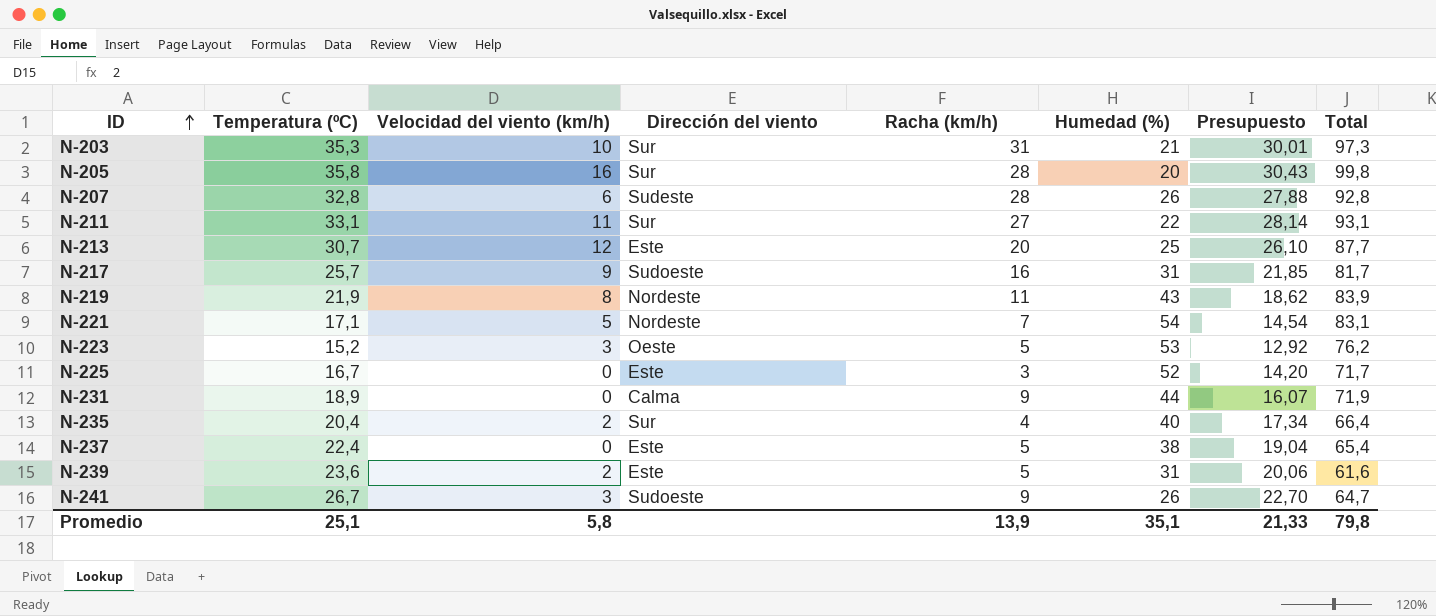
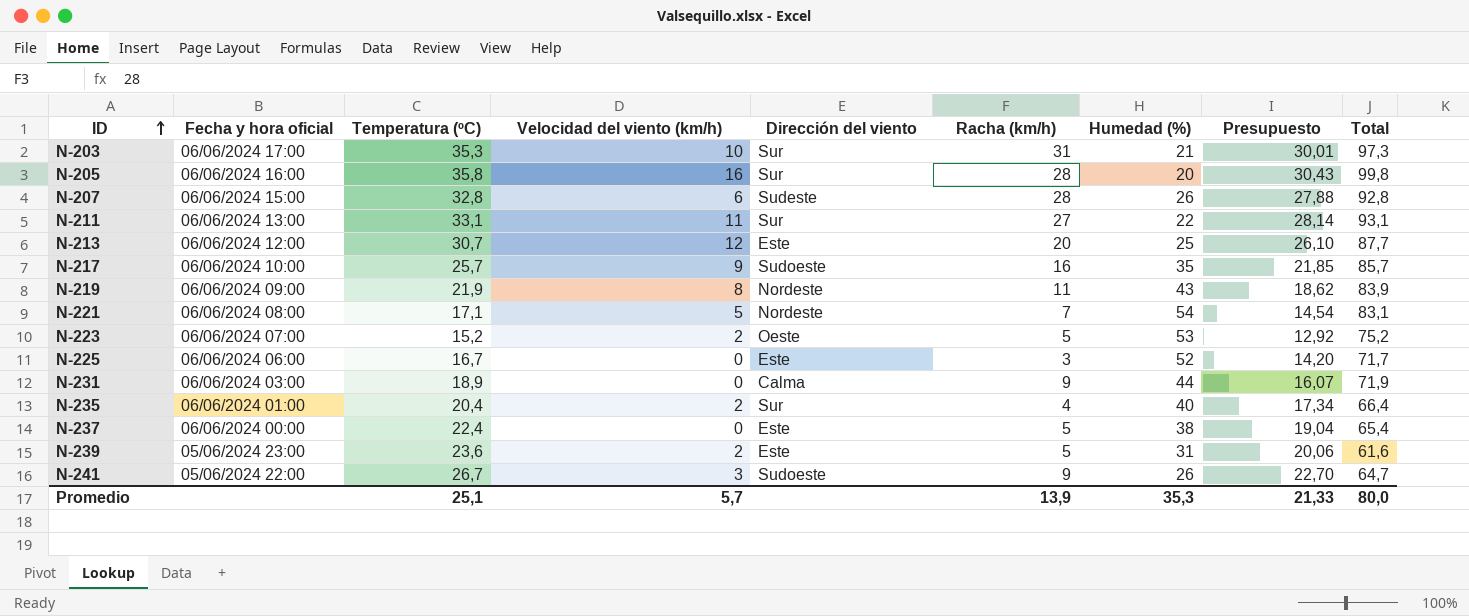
column Fecha y hora oficial | position: none -> 2
N-217 | Humedad (%): 31 -> 35
N-217 | Total: 81,7 -> 85,7
N-223 | Velocidad del viento (km/h): 3 -> 2
N-223 | Total: 76,2 -> 75,2
Promedio | Velocidad del viento (km/h): 5,8 -> 5,7
Promedio | Humedad (%): 35,1 -> 35,3
Promedio | Total: 79,8 -> 80,0

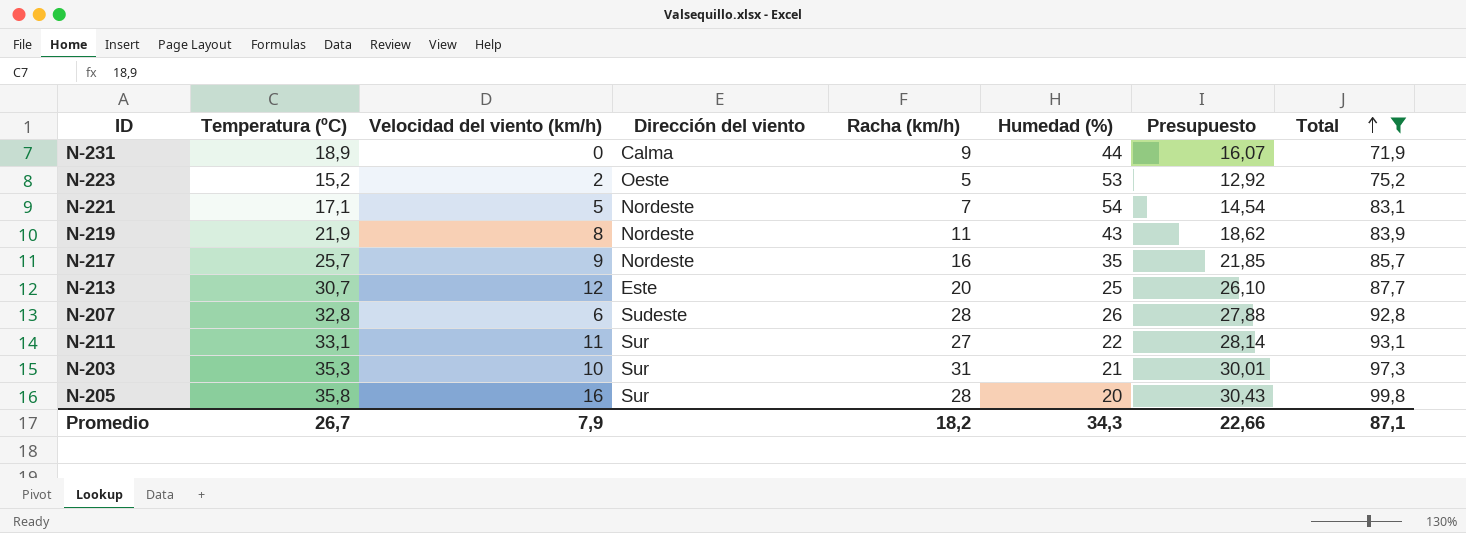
filter: none -> Total >= 71,9
row order: ID ascending -> Total ascending
column Fecha y hora oficial | position: 2 -> none
N-217 | Dirección del viento: Sudoeste -> Nordeste
Promedio | Temperatura (ºC): 25,1 -> 26,7
Promedio | Velocidad del viento (km/h): 5,7 -> 7,9
Promedio | Racha (km/h): 13,9 -> 18,2
Promedio | Humedad (%): 35,3 -> 34,3
Promedio | Presupuesto: 21,33 -> 22,66
Promedio | Total: 80,0 -> 87,1

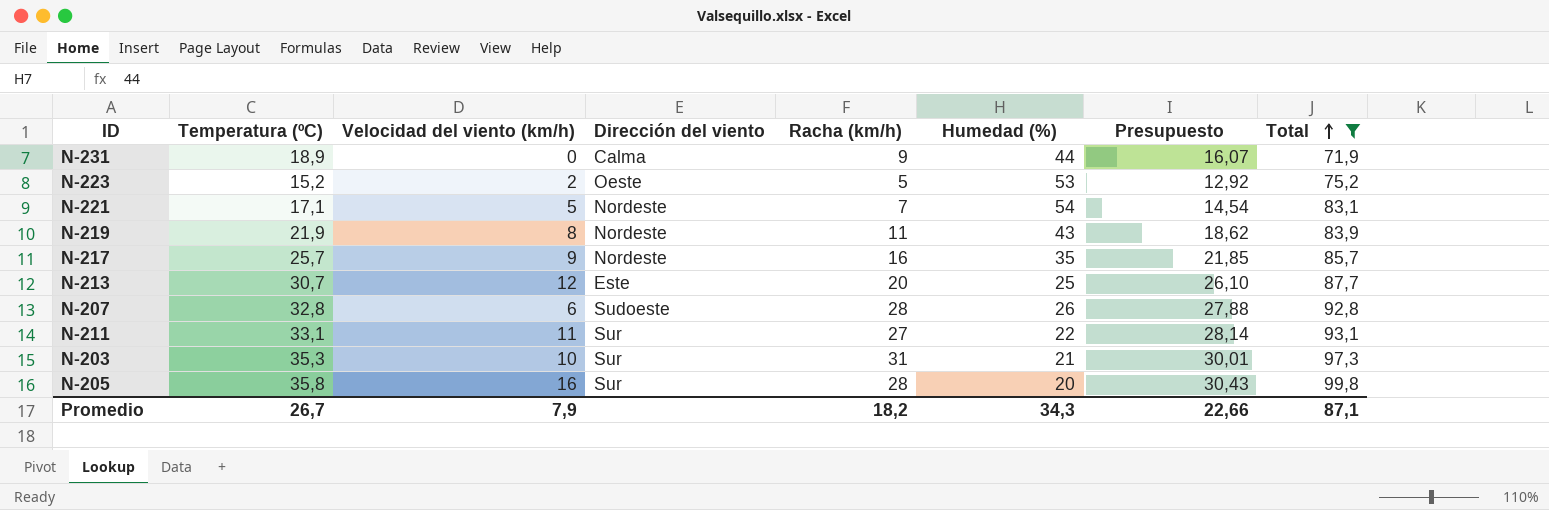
N-207 | Dirección del viento: Sudeste -> Sudoeste

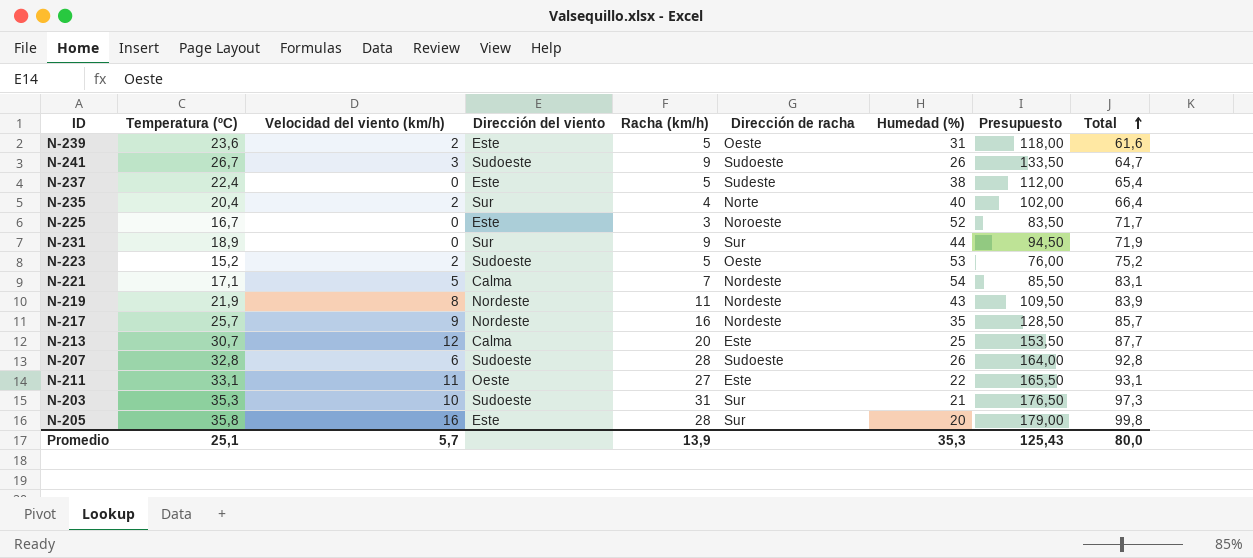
filter: Total >= 71,9 -> none
column Dirección de racha | position: none -> 6
column Presupuesto | formula: [Temperatura (ºC)] * 0,85 -> [Temperatura (ºC)] * 5
N-231 | Dirección del viento: Calma -> Sur
N-223 | Dirección del viento: Oeste -> Sudoeste
N-221 | Dirección del viento: Nordeste -> Calma
N-213 | Dirección del viento: Este -> Calma
N-211 | Dirección del viento: Sur -> Oeste
N-203 | Dirección del viento: Sur -> Sudoeste
N-205 | Dirección del viento: Sur -> Este
Promedio | Temperatura (ºC): 26,7 -> 25,1
Promedio | Velocidad del viento (km/h): 7,9 -> 5,7
Promedio | Racha (km/h): 18,2 -> 13,9
Promedio | Humedad (%): 34,3 -> 35,3
Promedio | Presupuesto: 22,66 -> 125,43
Promedio | Total: 87,1 -> 80,0

